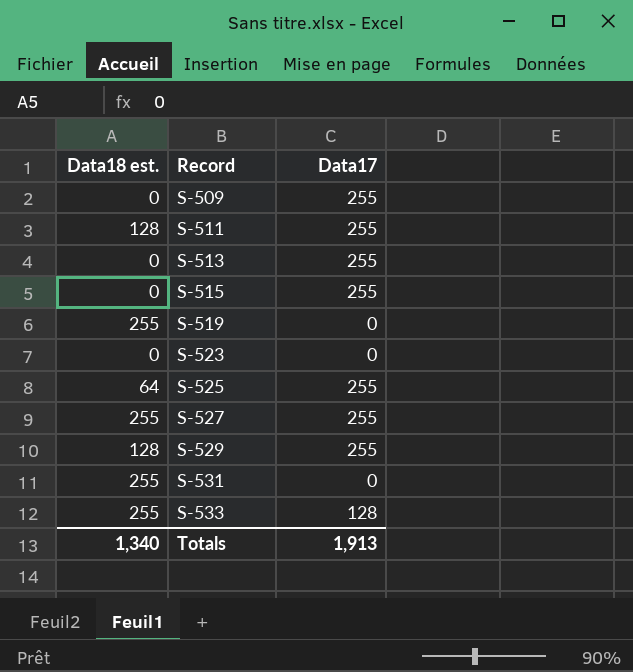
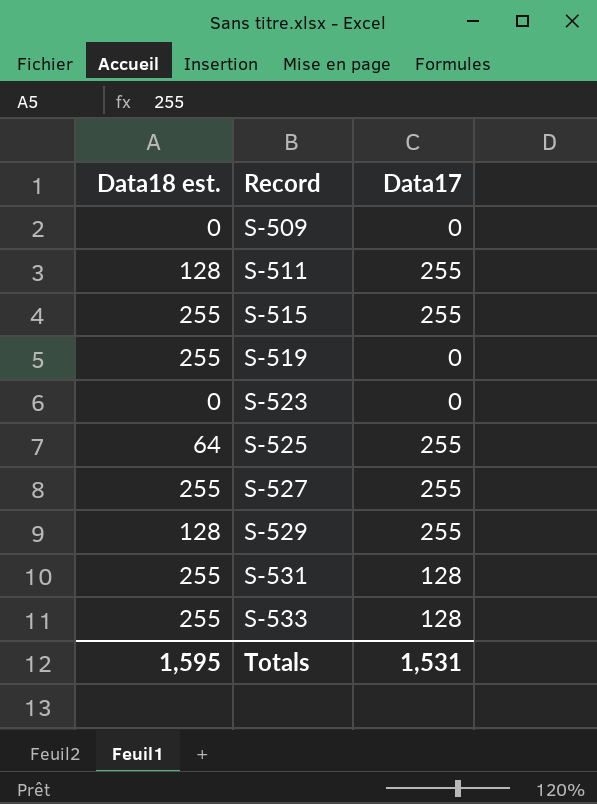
row S-513: 0 | 255 -> none
S-509 | Data17: 255 -> 0
S-515 | Data18 est.: 0 -> 255
S-531 | Data17: 0 -> 128
Totals | Data18 est.: 1,340 -> 1,595
Totals | Data17: 1,913 -> 1,531

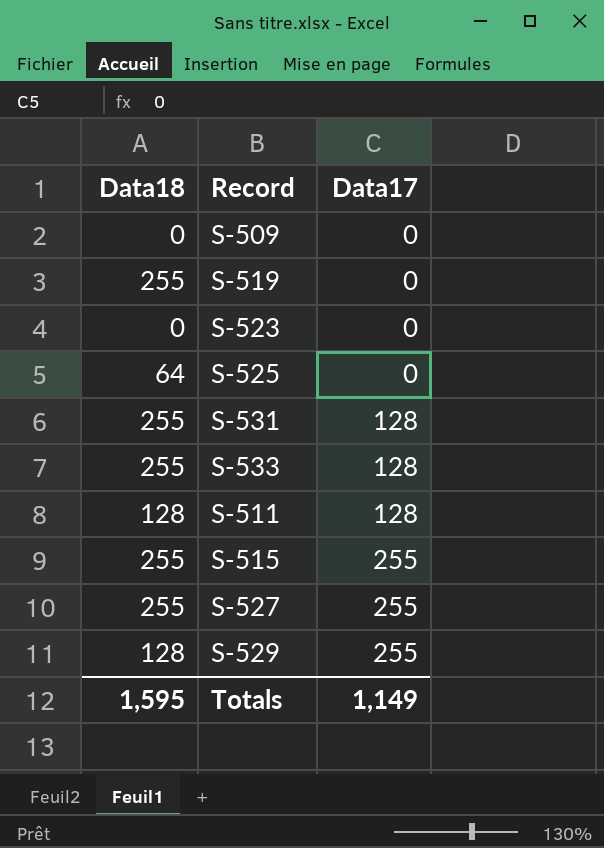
row order: Record ascending -> Data17 ascending
column name: Data18 est. -> Data18
S-525 | Data17: 255 -> 0
S-511 | Data17: 255 -> 128
Totals | Data17: 1,531 -> 1,149

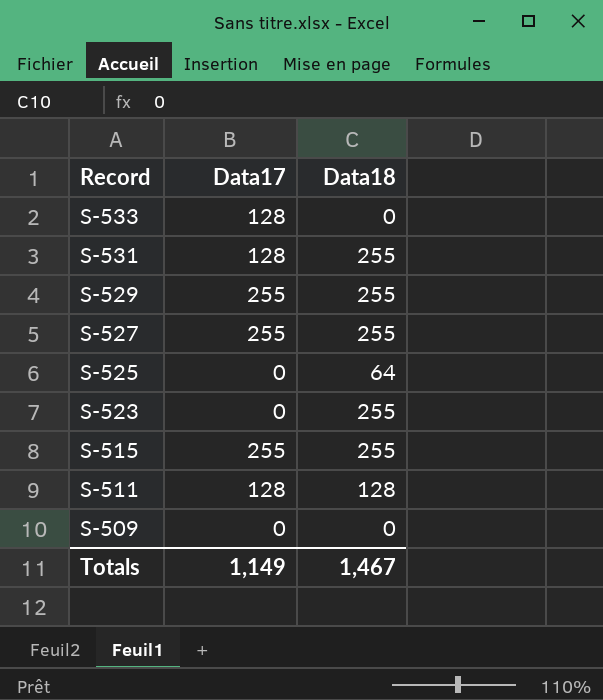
row order: Data17 ascending -> Record descending
column Data18 | position: 1 -> 3
row S-519: 255 | 0 -> none
S-533 | Data18: 255 -> 0
S-529 | Data18: 128 -> 255
S-523 | Data18: 0 -> 255
Totals | Data18: 1,595 -> 1,467

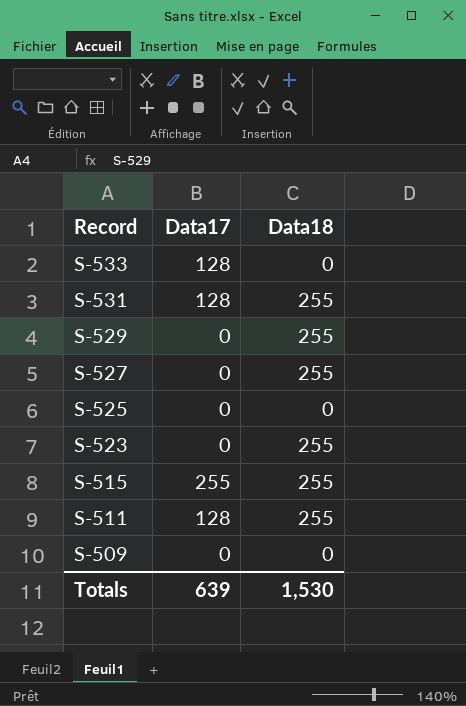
S-529 | Data17: 255 -> 0
S-527 | Data17: 255 -> 0
S-525 | Data18: 64 -> 0
S-511 | Data18: 128 -> 255
Totals | Data17: 1,149 -> 639
Totals | Data18: 1,467 -> 1,530

